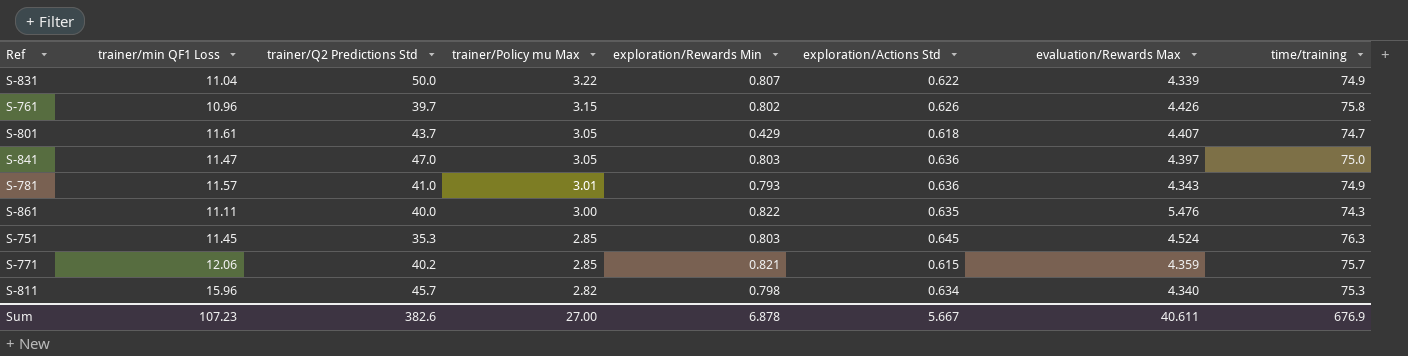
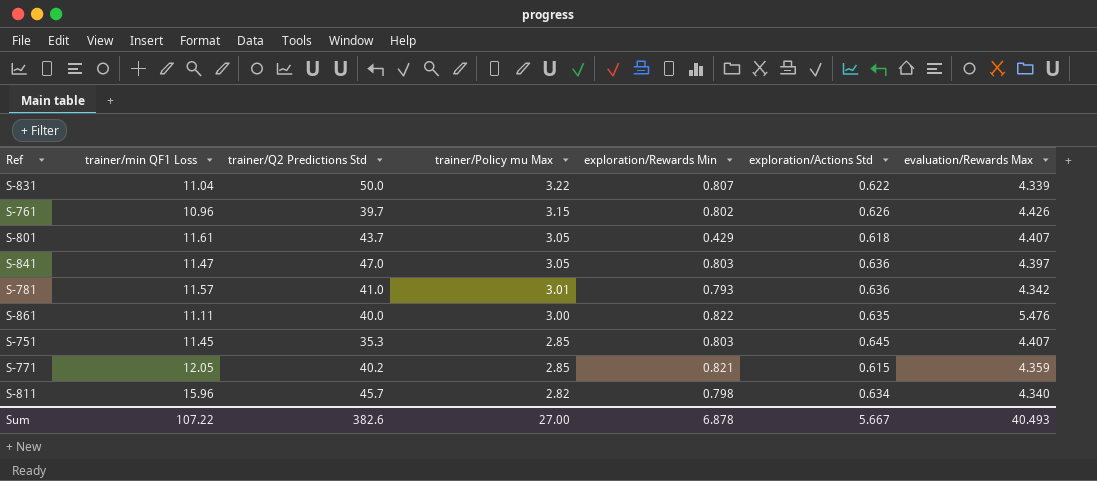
column time/training | position: 8 -> none
S-781 | evaluation/Rewards Max: 4.343 -> 4.342
S-751 | evaluation/Rewards Max: 4.524 -> 4.407
S-771 | trainer/min QF1 Loss: 12.06 -> 12.05
Sum | trainer/min QF1 Loss: 107.23 -> 107.22
Sum | evaluation/Rewards Max: 40.611 -> 40.493

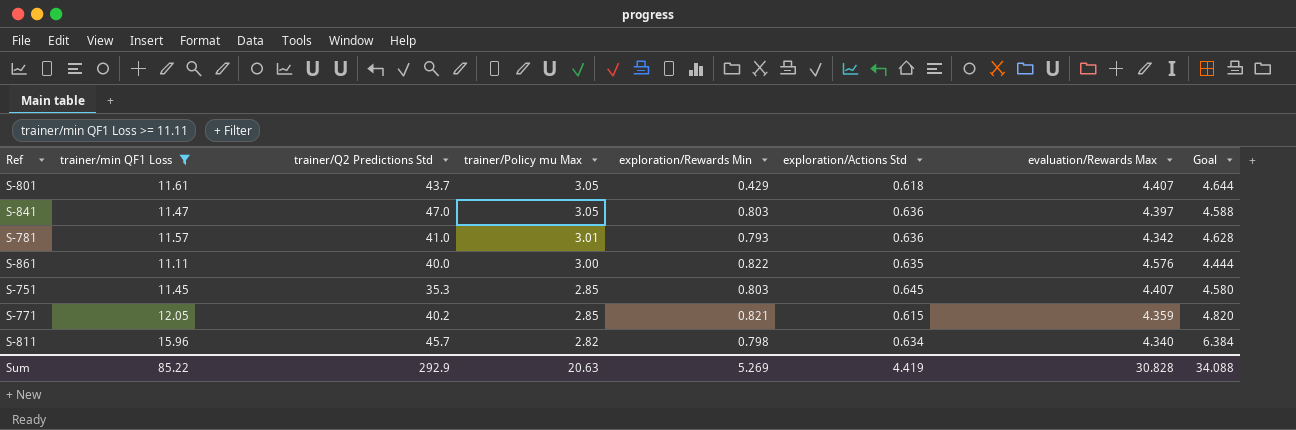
filter: none -> trainer/min QF1 Loss >= 11.11
column Goal | formula: none -> [trainer/min QF1 Loss] * 0.4
S-861 | evaluation/Rewards Max: 5.476 -> 4.576
Sum | trainer/min QF1 Loss: 107.22 -> 85.22
Sum | trainer/Q2 Predictions Std: 382.6 -> 292.9
Sum | trainer/Policy mu Max: 27.00 -> 20.63
Sum | exploration/Rewards Min: 6.878 -> 5.269
Sum | exploration/Actions Std: 5.667 -> 4.419
Sum | evaluation/Rewards Max: 40.493 -> 30.828

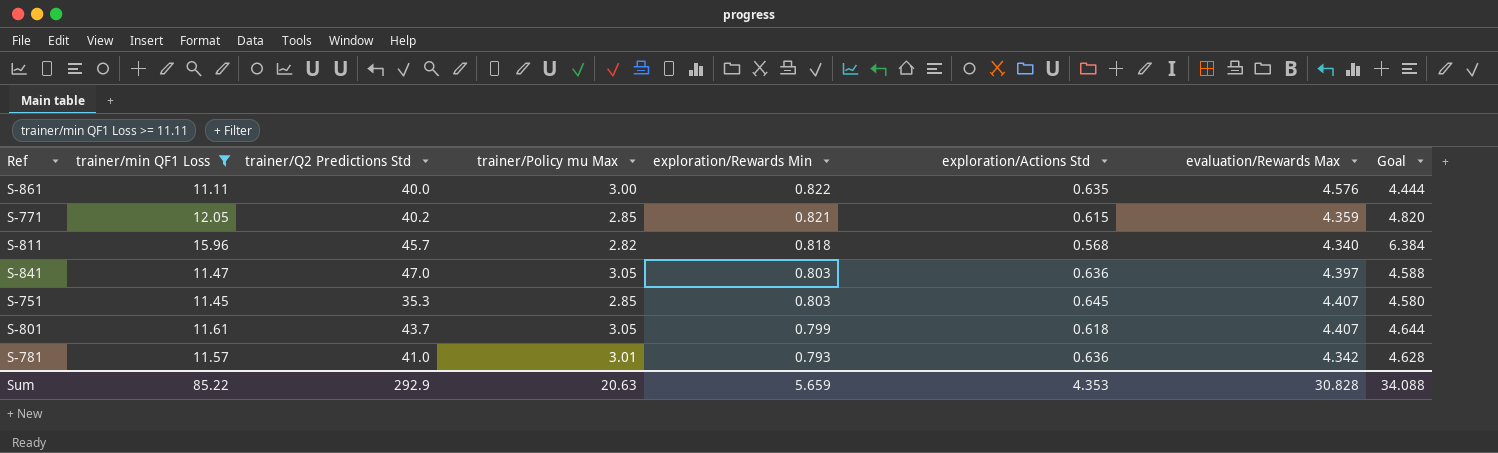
row order: trainer/Policy mu Max descending -> exploration/Rewards Min descending
S-811 | exploration/Rewards Min: 0.798 -> 0.818
S-811 | exploration/Actions Std: 0.634 -> 0.568
S-801 | exploration/Rewards Min: 0.429 -> 0.799
Sum | exploration/Rewards Min: 5.269 -> 5.659
Sum | exploration/Actions Std: 4.419 -> 4.353

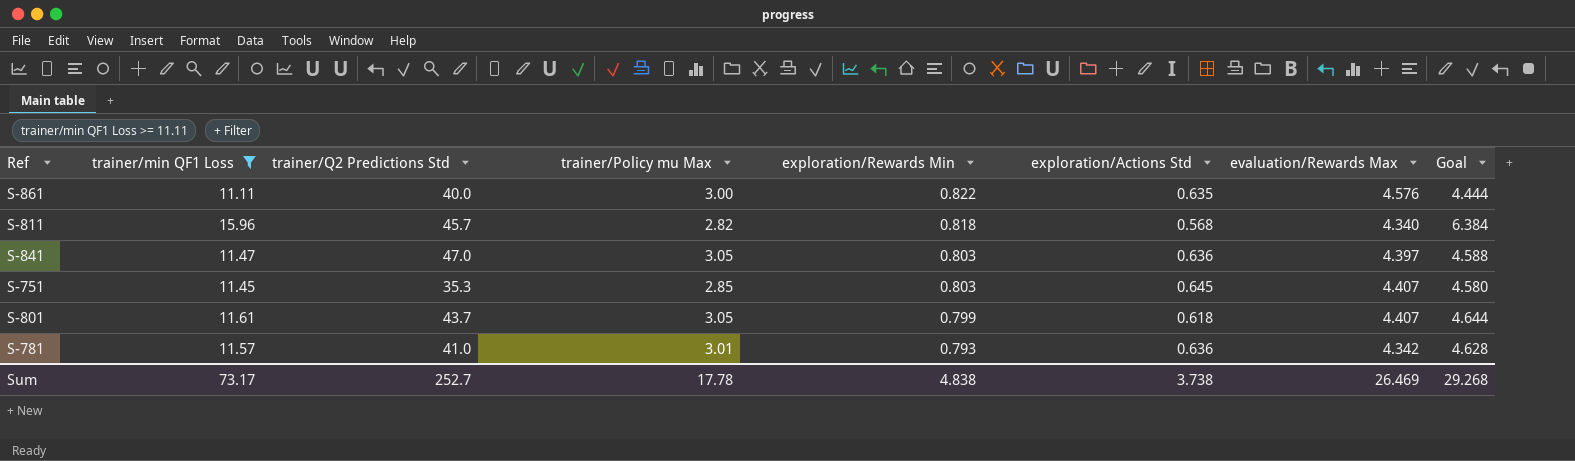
row S-771: 12.05 | 40.2 | 2.85 | 0.821 | 0.615 | 4.359 | 4.820 -> none
Sum | trainer/min QF1 Loss: 85.22 -> 73.17
Sum | trainer/Q2 Predictions Std: 292.9 -> 252.7
Sum | trainer/Policy mu Max: 20.63 -> 17.78
Sum | exploration/Rewards Min: 5.659 -> 4.838
Sum | exploration/Actions Std: 4.353 -> 3.738
Sum | evaluation/Rewards Max: 30.828 -> 26.469
Sum | Goal: 34.088 -> 29.268

